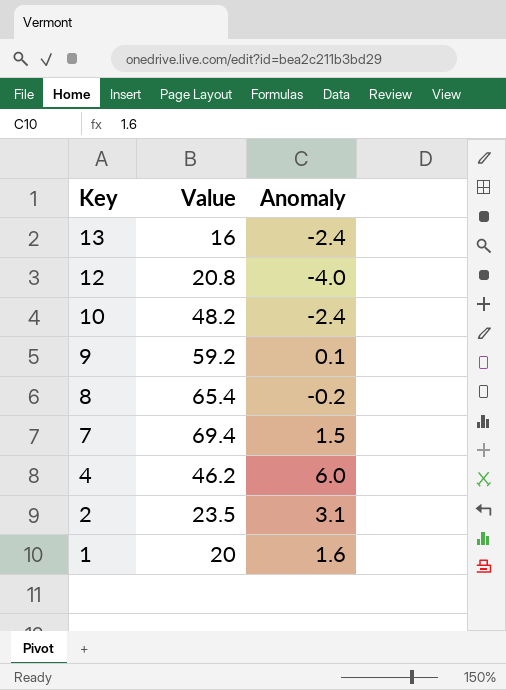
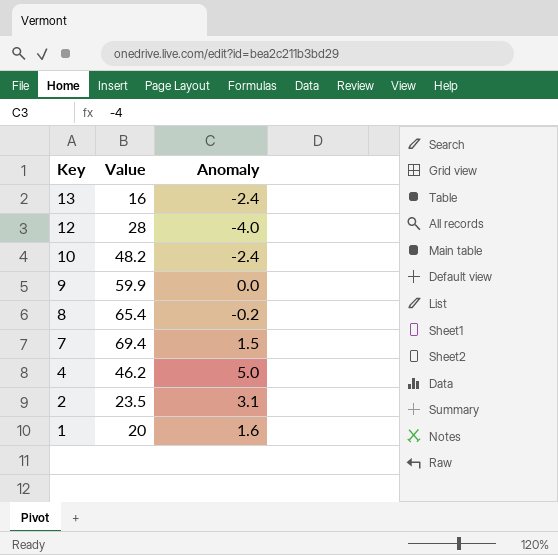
12 | Value: 20.8 -> 28
9 | Value: 59.2 -> 59.9
9 | Anomaly: 0.1 -> 0.0
4 | Anomaly: 6.0 -> 5.0

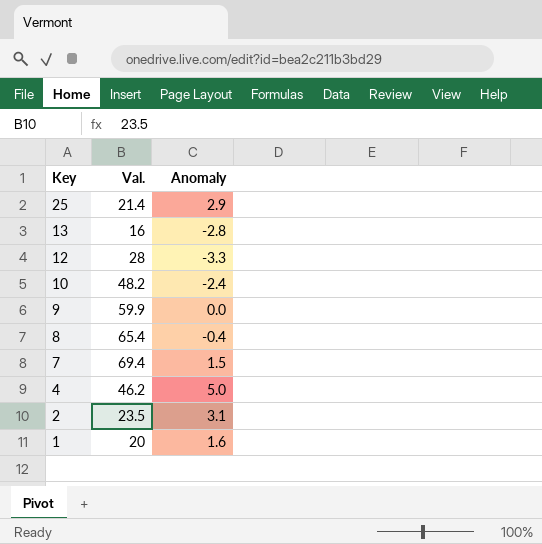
column name: Value -> Val.
row 25: none -> 21.4 | 2.9
13 | Anomaly: -2.4 -> -2.8
12 | Anomaly: -4.0 -> -3.3
8 | Anomaly: -0.2 -> -0.4

